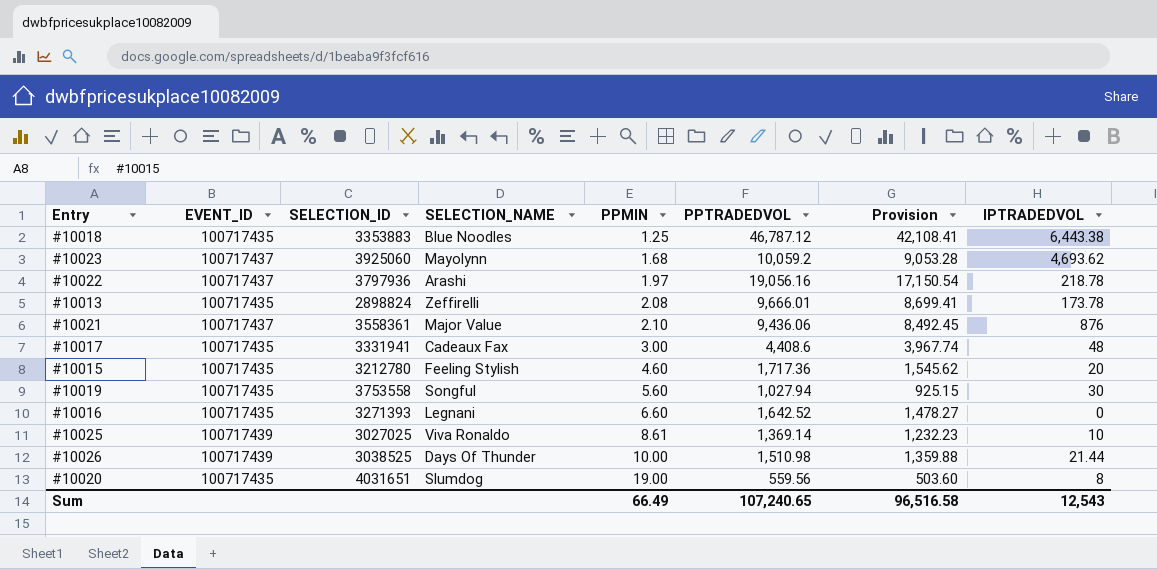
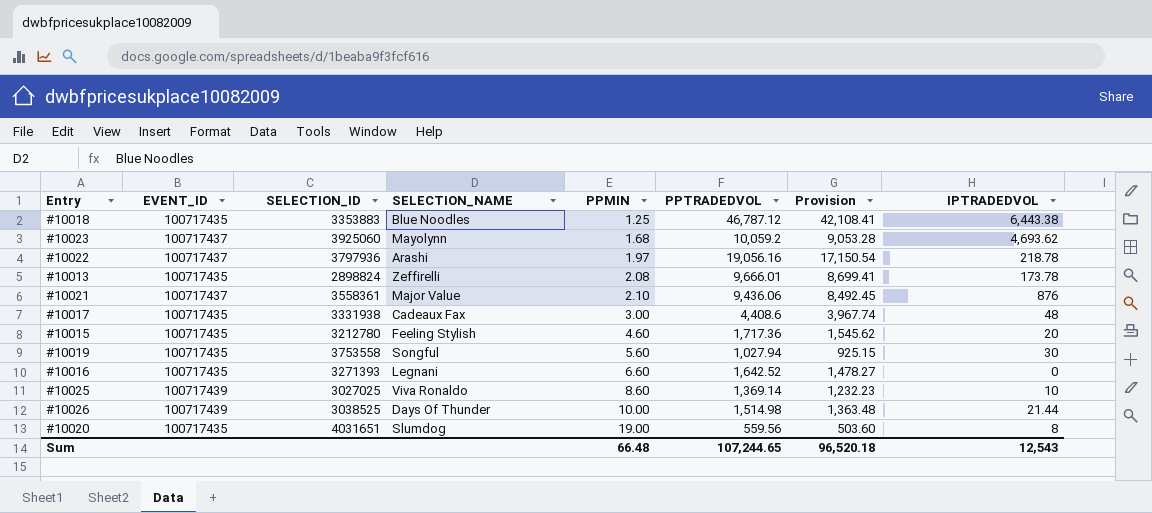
#10017 | SELECTION_ID: 3331941 -> 3331938
#10025 | PPMIN: 8.61 -> 8.60
#10026 | PPTRADEDVOL: 1,510.98 -> 1,514.98
#10026 | Provision: 1,359.88 -> 1,363.48
Sum | PPMIN: 66.49 -> 66.48
Sum | PPTRADEDVOL: 107,240.65 -> 107,244.65
Sum | Provision: 96,516.58 -> 96,520.18

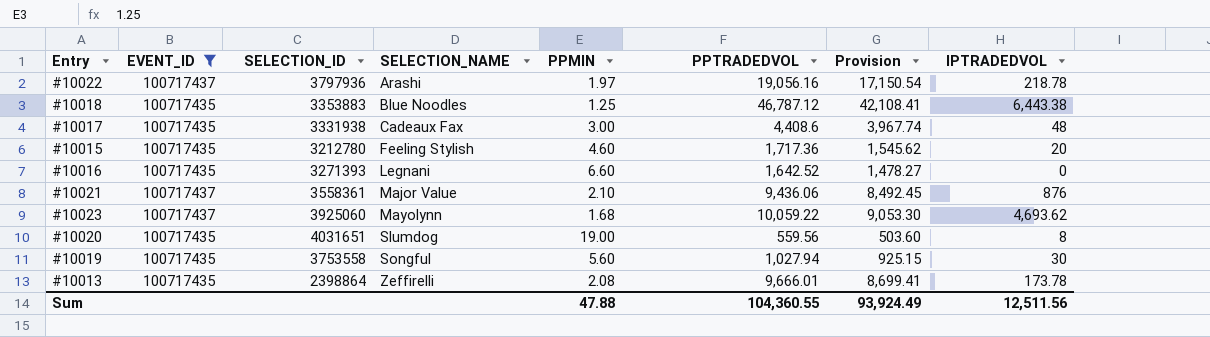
filter: none -> EVENT_ID != 100717439
row order: PPMIN ascending -> SELECTION_NAME ascending
#10023 | PPTRADEDVOL: 10,059.2 -> 10,059.22
#10023 | Provision: 9,053.28 -> 9,053.30
#10013 | SELECTION_ID: 2898824 -> 2398864
Sum | PPMIN: 66.48 -> 47.88
Sum | PPTRADEDVOL: 107,244.65 -> 104,360.55
Sum | Provision: 96,520.18 -> 93,924.49
Sum | IPTRADEDVOL: 12,543 -> 12,511.56

